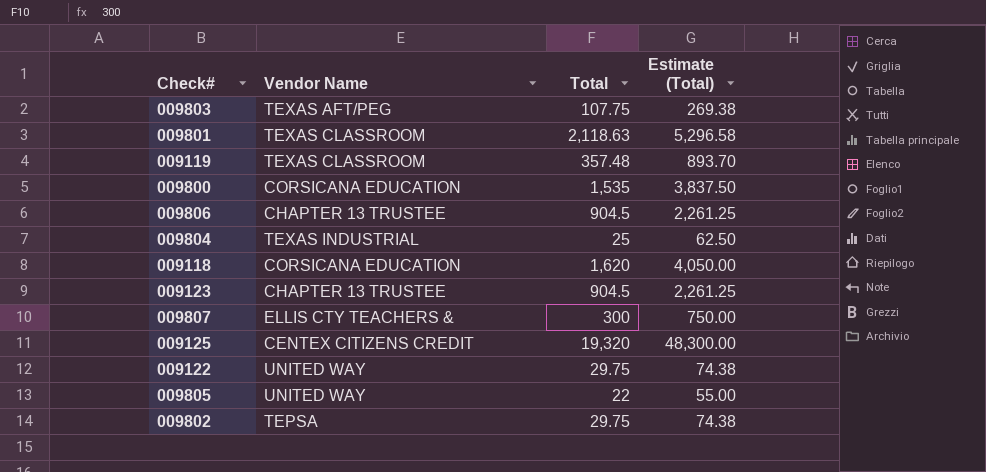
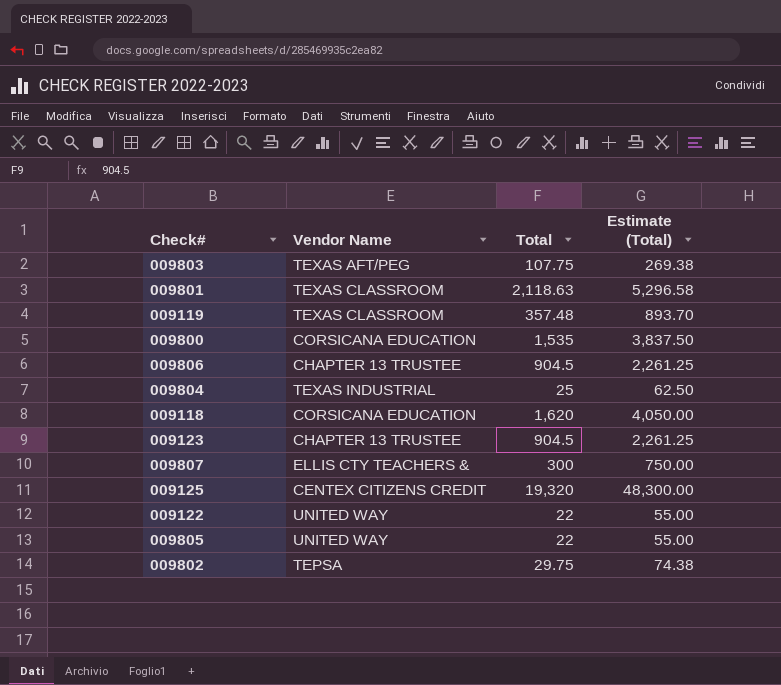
009122 | Total: 29.75 -> 22
009122 | Estimate (Total): 74.38 -> 55.00

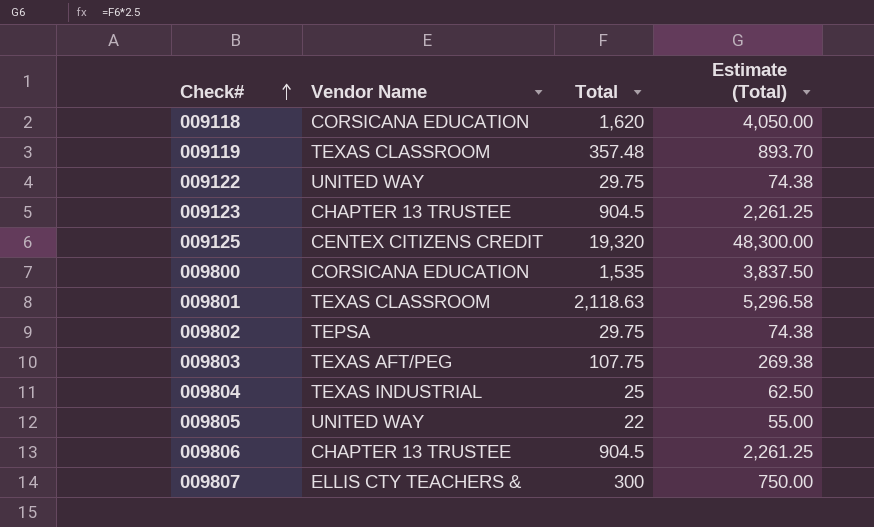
row order: none -> Check# ascending
009122 | Total: 22 -> 29.75
009122 | Estimate (Total): 55.00 -> 74.38

